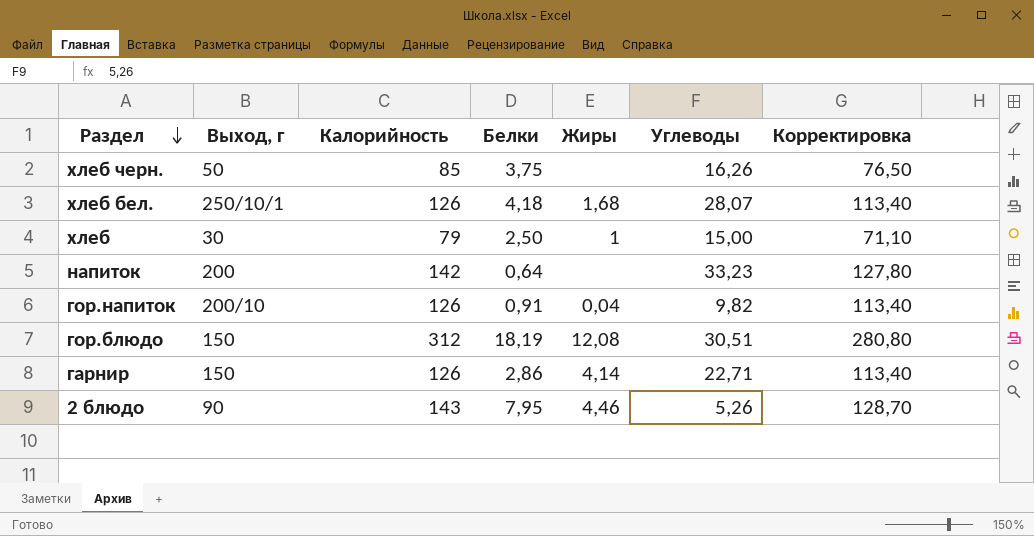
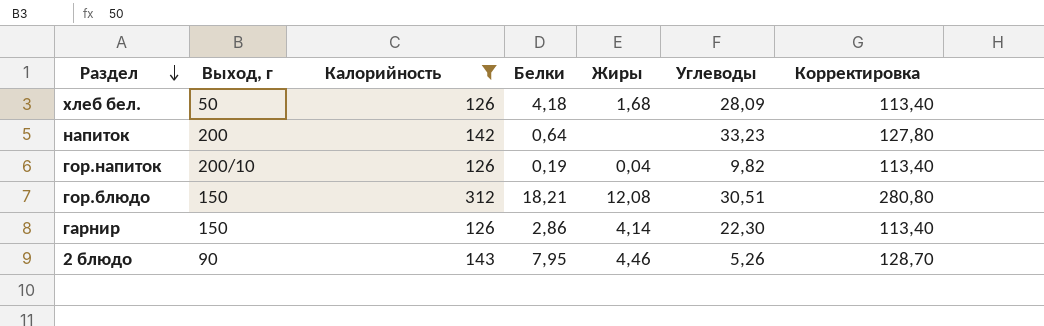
filter: none -> Калорийность >= 126
хлеб бел. | Выход, г: 250/10/1 -> 50
хлеб бел. | Углеводы: 28,07 -> 28,09
гор.напиток | Белки: 0,91 -> 0,19
гор.блюдо | Белки: 18,19 -> 18,21
гарнир | Углеводы: 22,71 -> 22,30

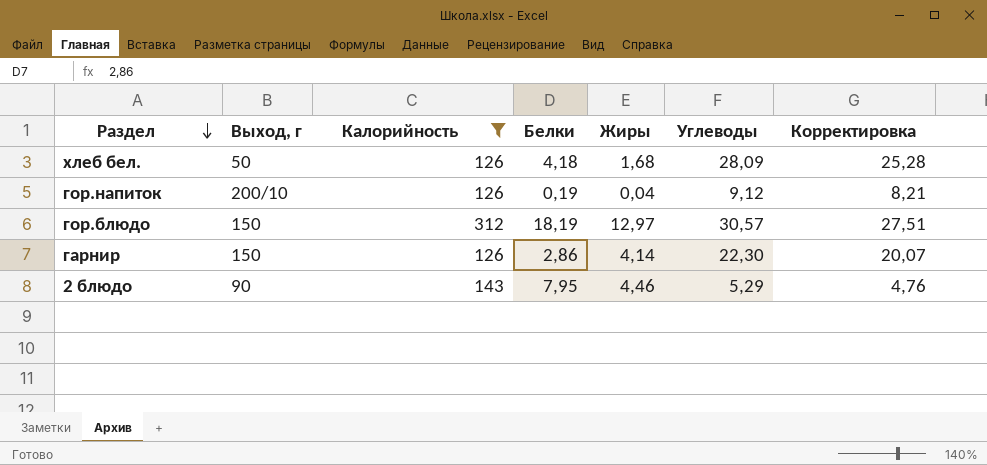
column Корректировка | formula: [Калорийность] * 0,9 -> [Углеводы] * 0,9
row напиток: 200 | 142 | 0,64 | none | 33,23 | 127,80 -> none
гор.напиток | Углеводы: 9,82 -> 9,12
гор.блюдо | Белки: 18,21 -> 18,19
гор.блюдо | Жиры: 12,08 -> 12,97
гор.блюдо | Углеводы: 30,51 -> 30,57
2 блюдо | Углеводы: 5,26 -> 5,29

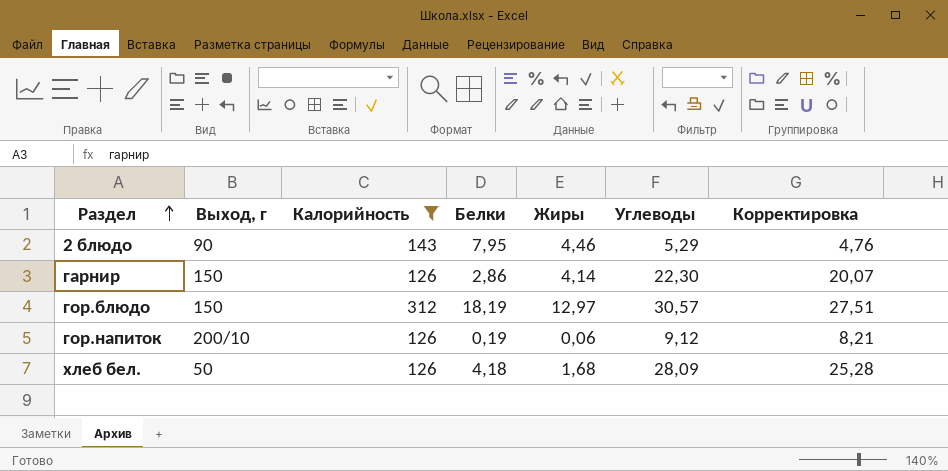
row order: Раздел descending -> Раздел ascending
гор.напиток | Жиры: 0,04 -> 0,06

